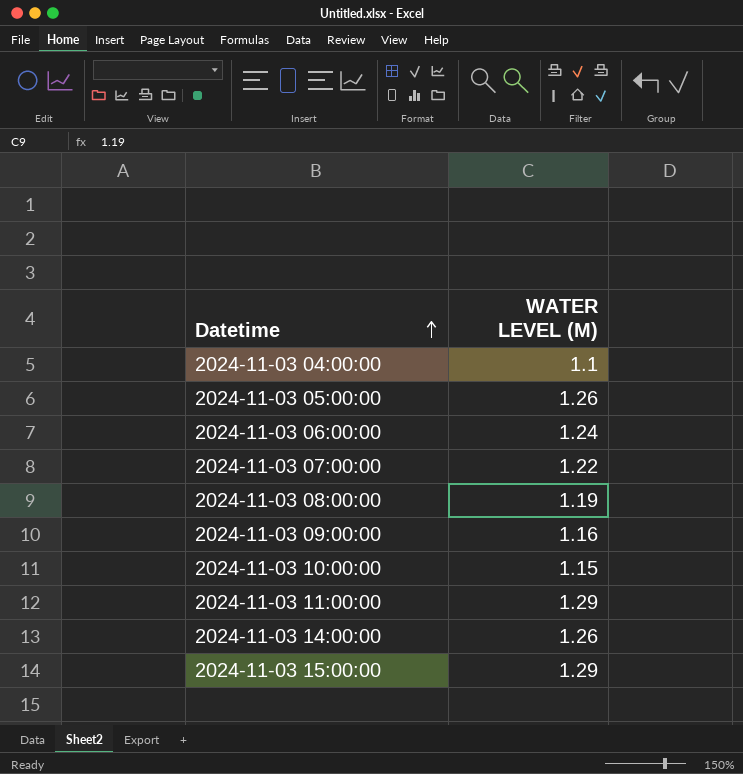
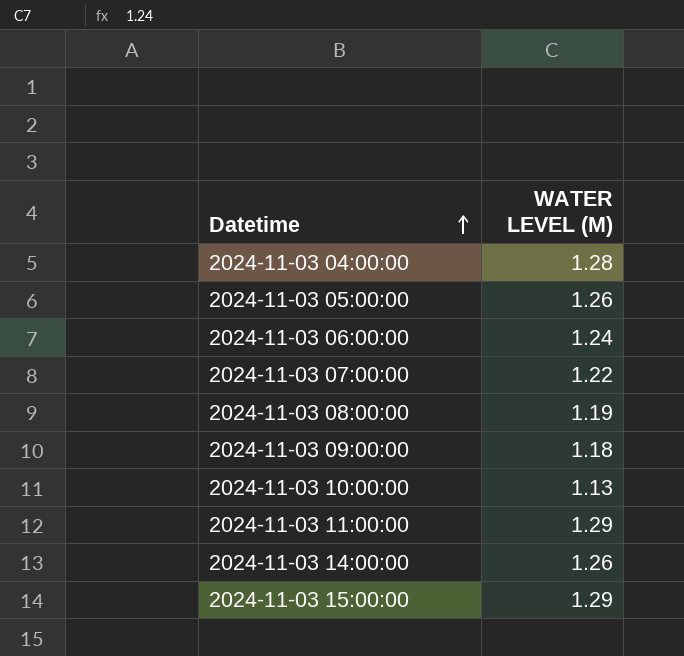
2024-11-03 04:00:00 | WATER LEVEL (M): 1.1 -> 1.28
2024-11-03 09:00:00 | WATER LEVEL (M): 1.16 -> 1.18
2024-11-03 10:00:00 | WATER LEVEL (M): 1.15 -> 1.13

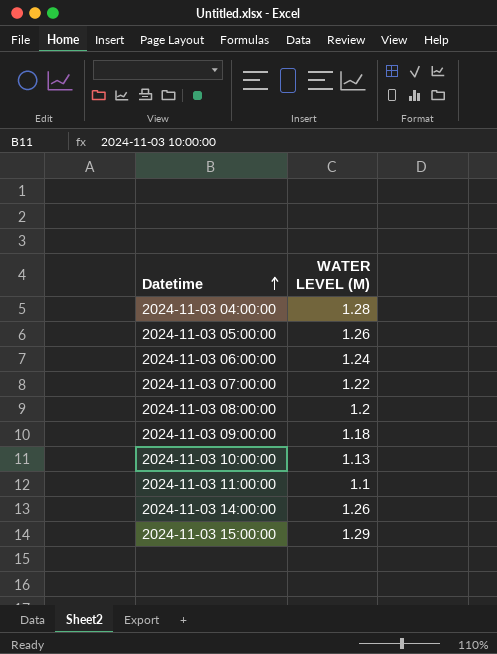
2024-11-03 08:00:00 | WATER LEVEL (M): 1.19 -> 1.2
2024-11-03 11:00:00 | WATER LEVEL (M): 1.29 -> 1.1

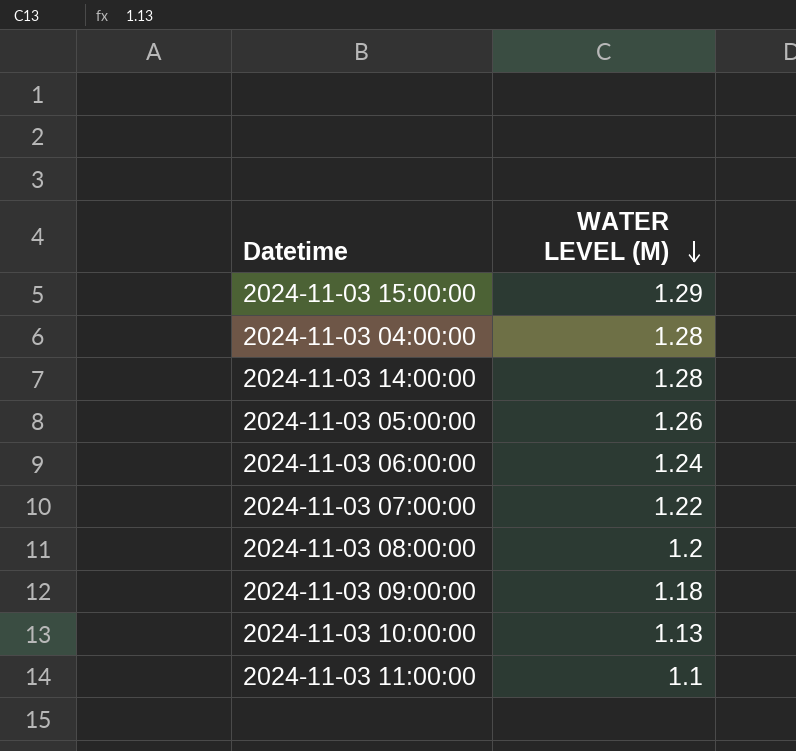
row order: Datetime ascending -> WATER LEVEL (M) descending
2024-11-03 14:00:00 | WATER LEVEL (M): 1.26 -> 1.28

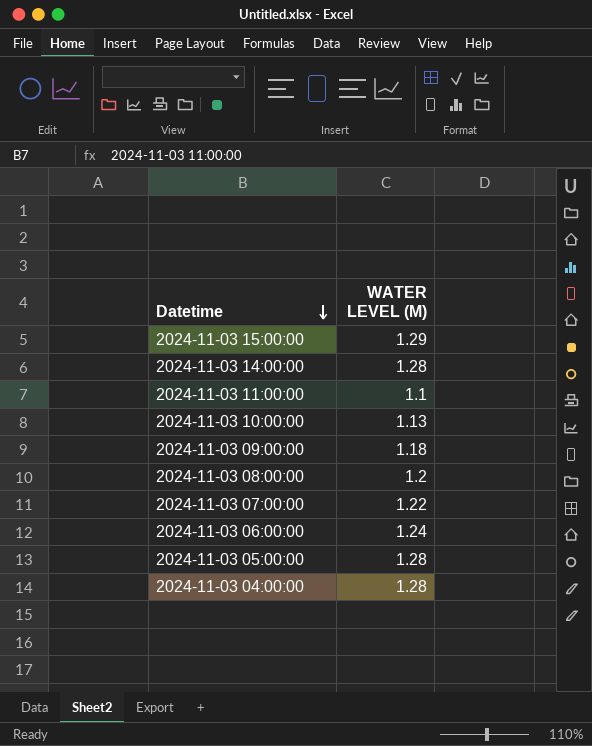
row order: WATER LEVEL (M) descending -> Datetime descending
2024-11-03 05:00:00 | WATER LEVEL (M): 1.26 -> 1.28

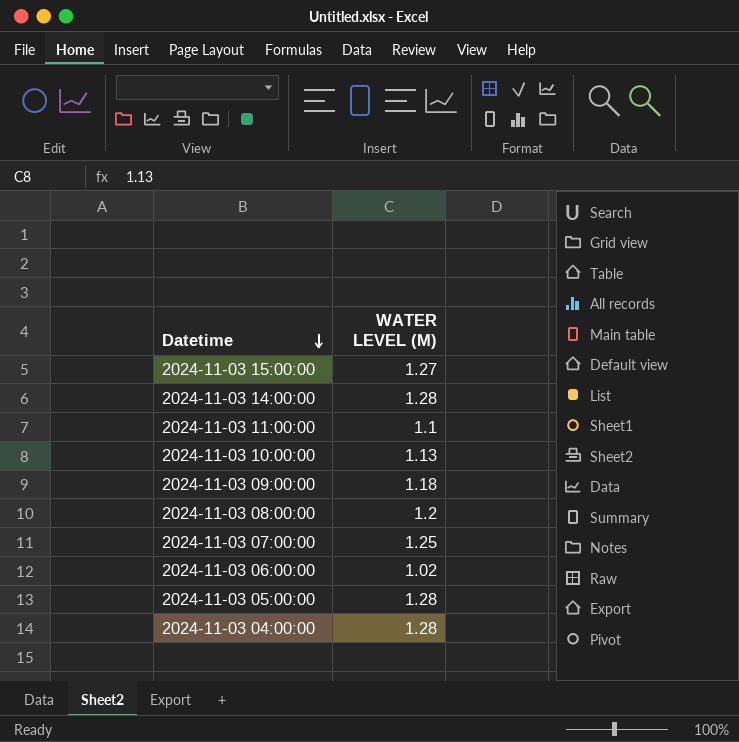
2024-11-03 15:00:00 | WATER LEVEL (M): 1.29 -> 1.27
2024-11-03 07:00:00 | WATER LEVEL (M): 1.22 -> 1.25
2024-11-03 06:00:00 | WATER LEVEL (M): 1.24 -> 1.02

